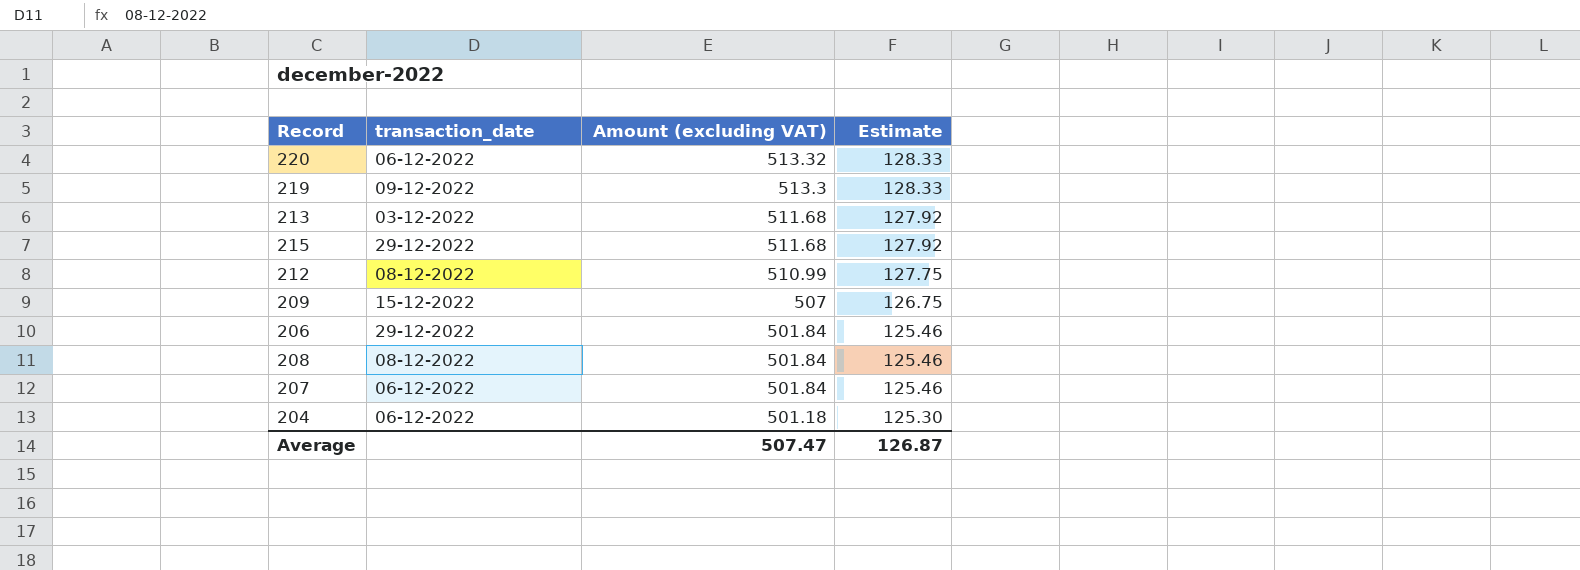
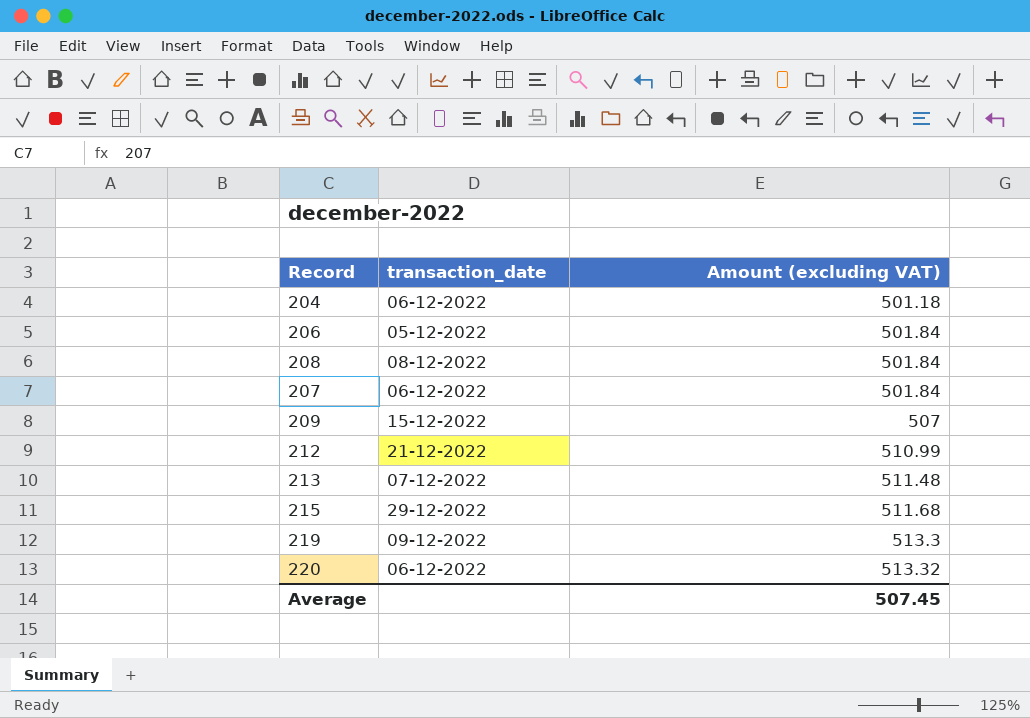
row order: Amount (excluding VAT) descending -> Amount (excluding VAT) ascending
column Estimate | formula: [Amount (excluding VAT)] * 0.25 -> none
206 | transaction_date: 29-12-2022 -> 05-12-2022
212 | transaction_date: 08-12-2022 -> 21-12-2022
213 | transaction_date: 03-12-2022 -> 07-12-2022
213 | Amount (excluding VAT): 511.68 -> 511.48
Average | Amount (excluding VAT): 507.47 -> 507.45

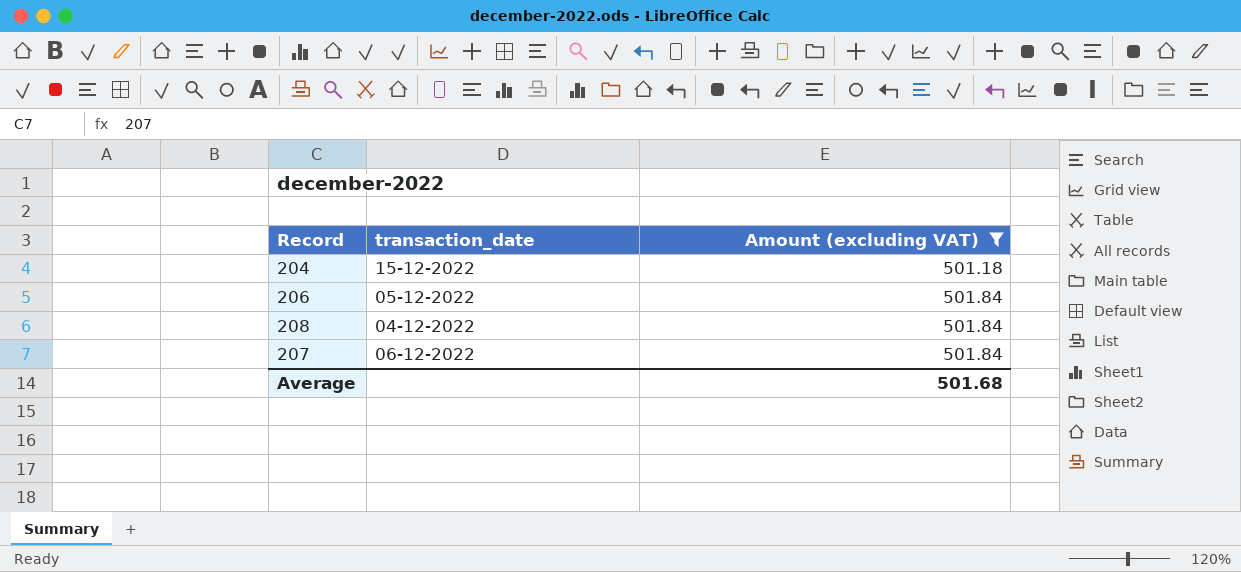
filter: none -> Amount (excluding VAT) <= 501.84
204 | transaction_date: 06-12-2022 -> 15-12-2022
208 | transaction_date: 08-12-2022 -> 04-12-2022
Average | Amount (excluding VAT): 507.45 -> 501.68

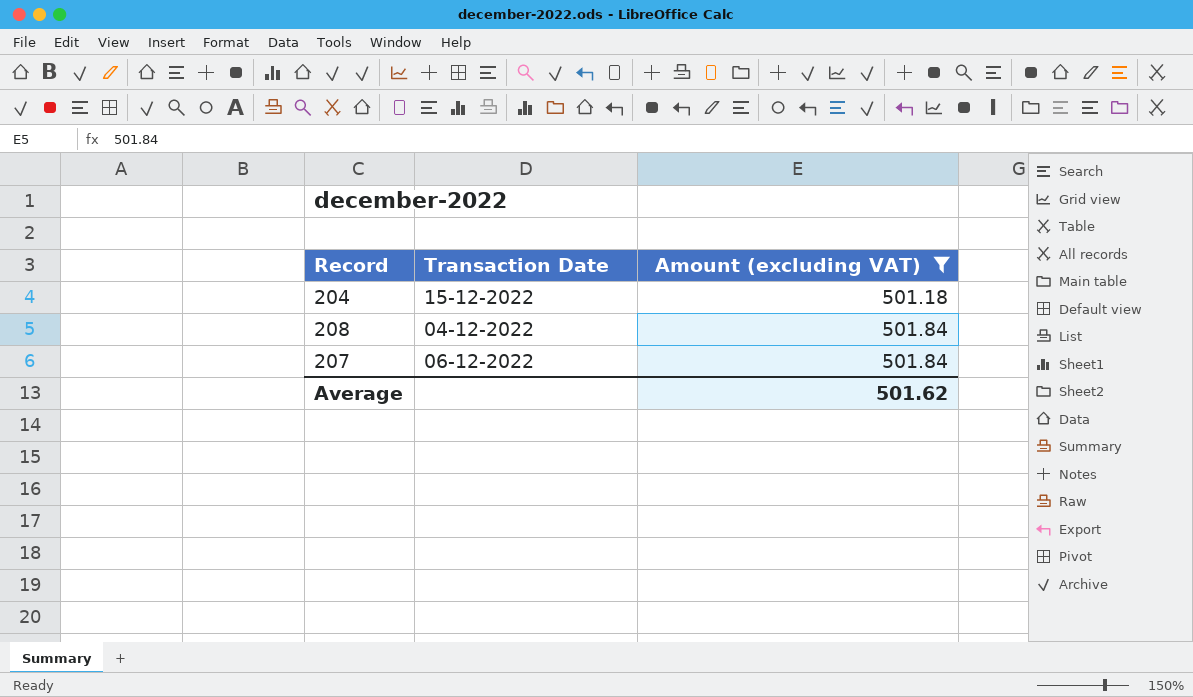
column name: transaction_date -> Transaction Date
row 206: 05-12-2022 | 501.84 -> none
Average | Amount (excluding VAT): 501.68 -> 501.62

